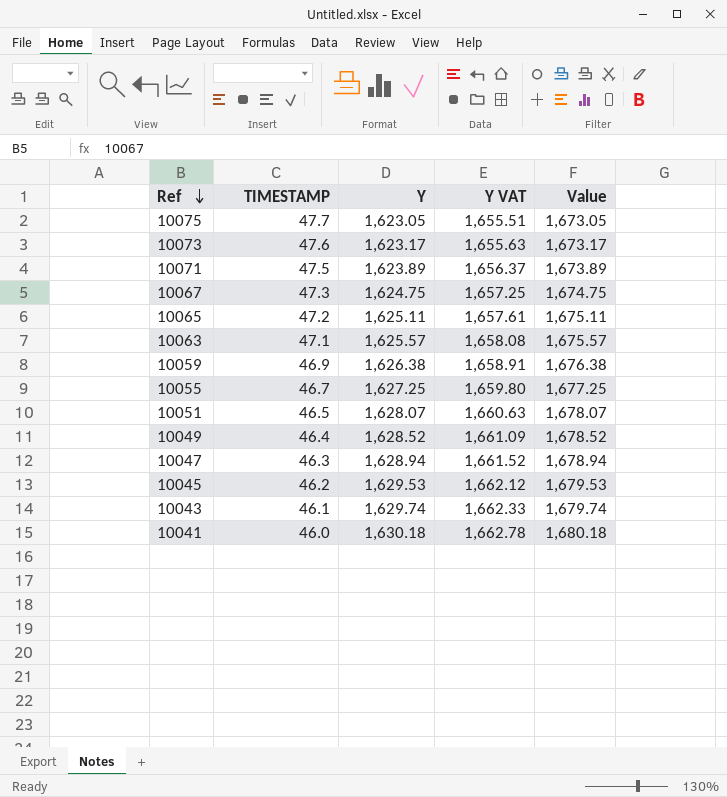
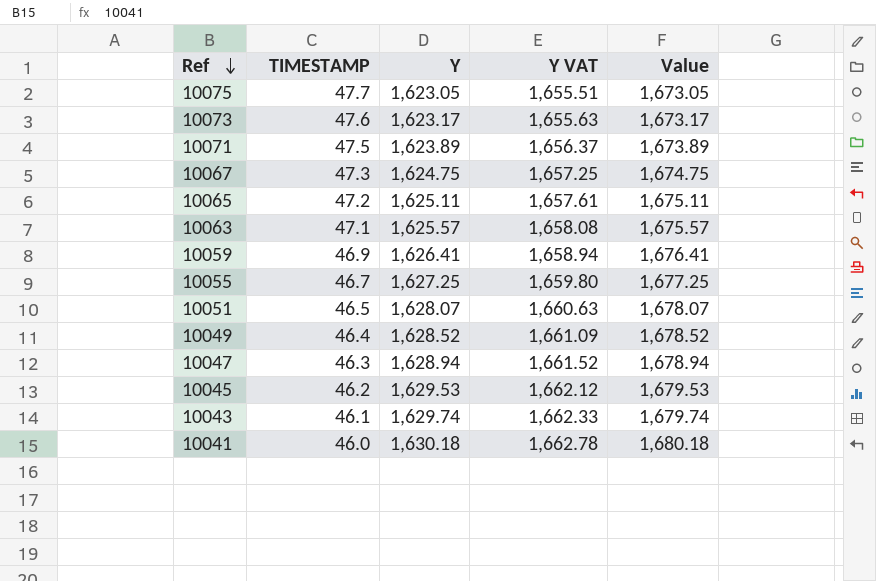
10059 | Y: 1,626.38 -> 1,626.41
10059 | Y VAT: 1,658.91 -> 1,658.94
10059 | Value: 1,676.38 -> 1,676.41

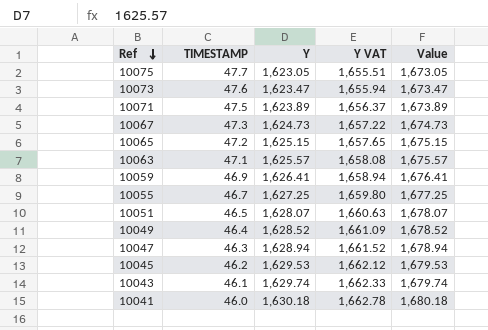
10073 | Y: 1,623.17 -> 1,623.47
10073 | Y VAT: 1,655.63 -> 1,655.94
10073 | Value: 1,673.17 -> 1,673.47
10067 | Y: 1,624.75 -> 1,624.73
10067 | Y VAT: 1,657.25 -> 1,657.22
10067 | Value: 1,674.75 -> 1,674.73
10065 | Y: 1,625.11 -> 1,625.15
10065 | Y VAT: 1,657.61 -> 1,657.65
10065 | Value: 1,675.11 -> 1,675.15

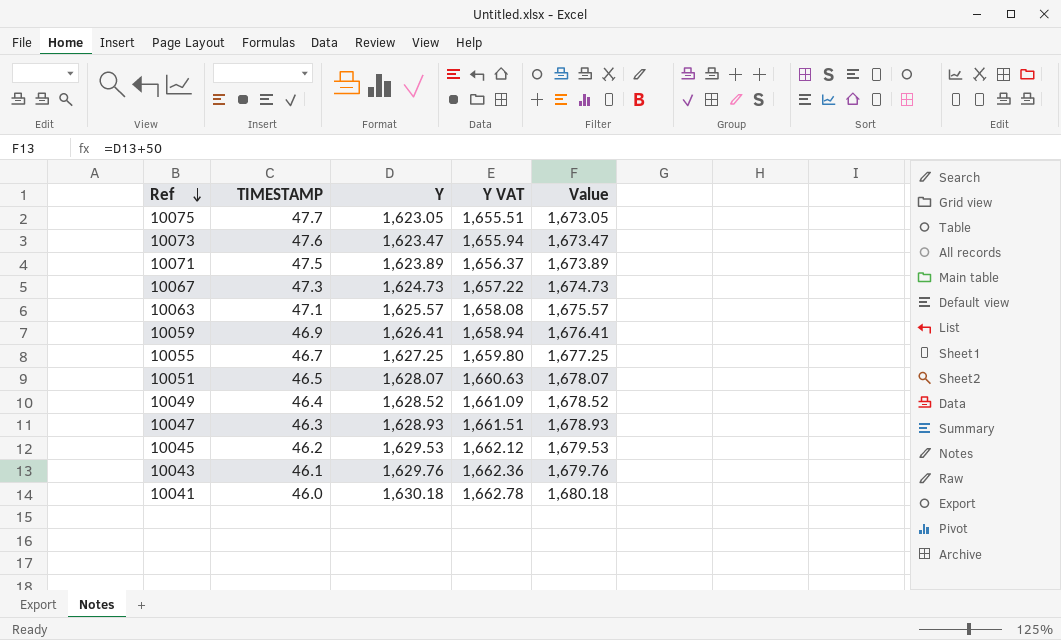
row 10065: 47.2 | 1,625.15 | 1,657.65 | 1,675.15 -> none
10047 | Y: 1,628.94 -> 1,628.93
10047 | Y VAT: 1,661.52 -> 1,661.51
10047 | Value: 1,678.94 -> 1,678.93
10043 | Y: 1,629.74 -> 1,629.76
10043 | Y VAT: 1,662.33 -> 1,662.36
10043 | Value: 1,679.74 -> 1,679.76

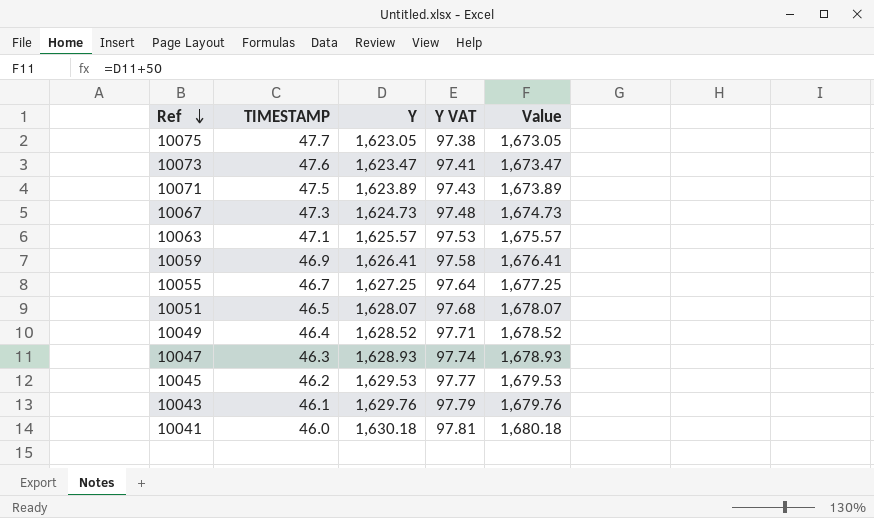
column Y VAT | formula: [Y] * 1.02 -> [Y] * 0.06

